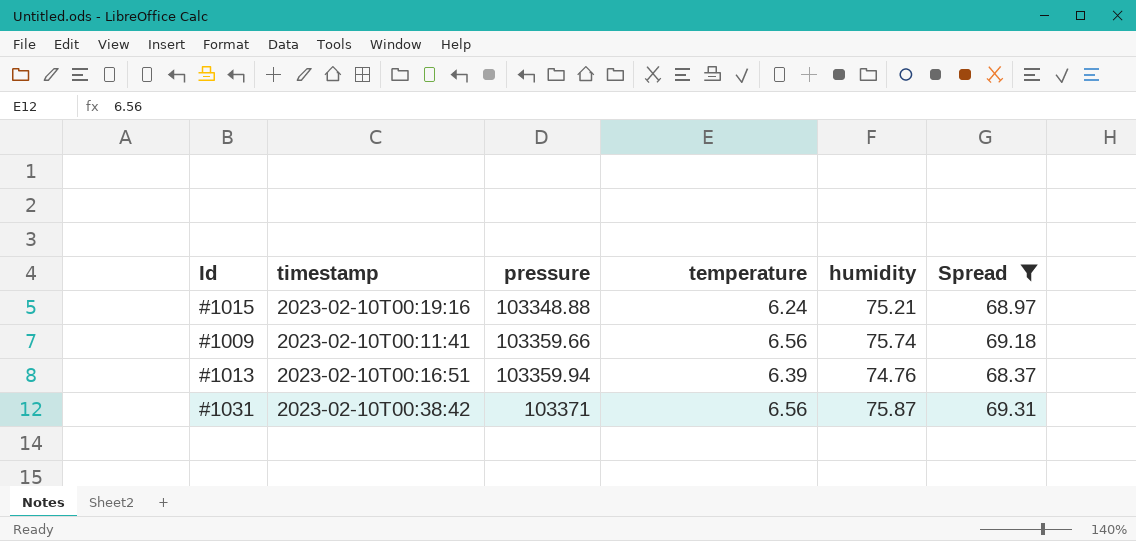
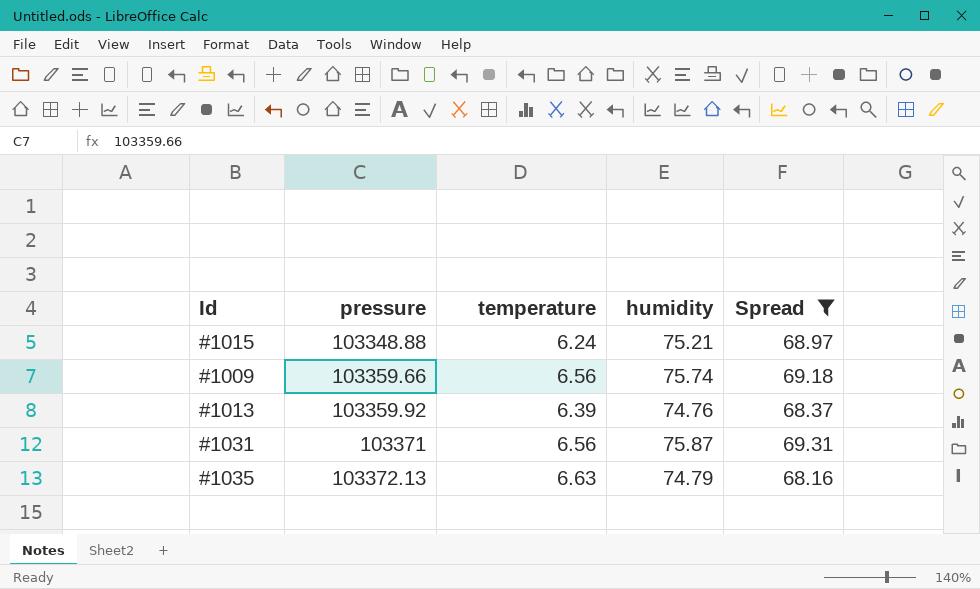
column timestamp | position: 2 -> none
#1013 | pressure: 103359.94 -> 103359.92
row #1035: none -> 103372.13 | 6.63 | 74.79 | 68.16

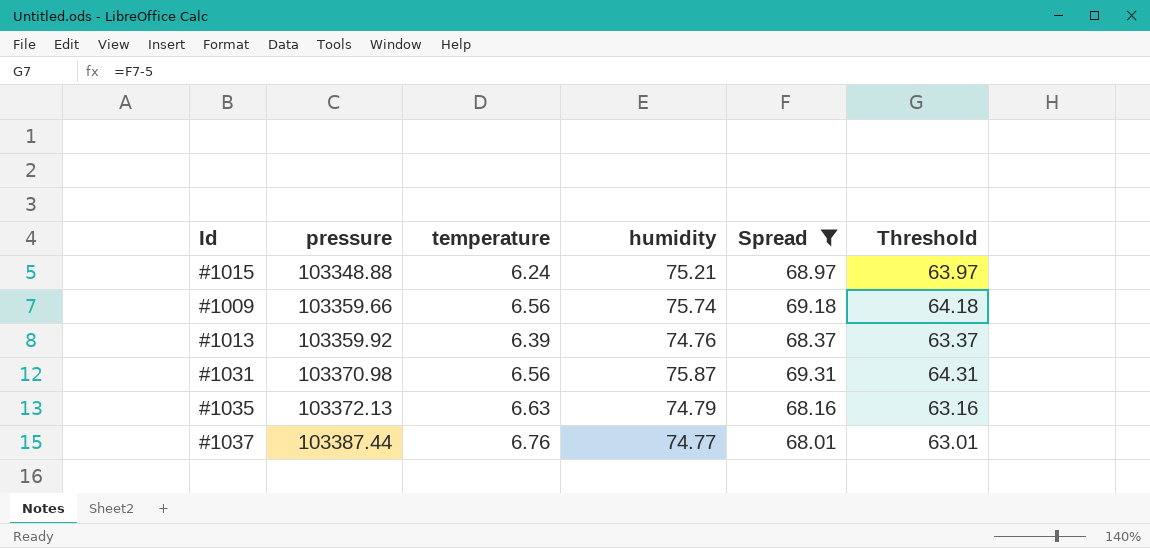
column Threshold | formula: none -> [Spread] - 5
#1031 | pressure: 103371 -> 103370.98
row #1037: none -> 103387.44 | 6.76 | 74.77 | 68.01 | 63.01

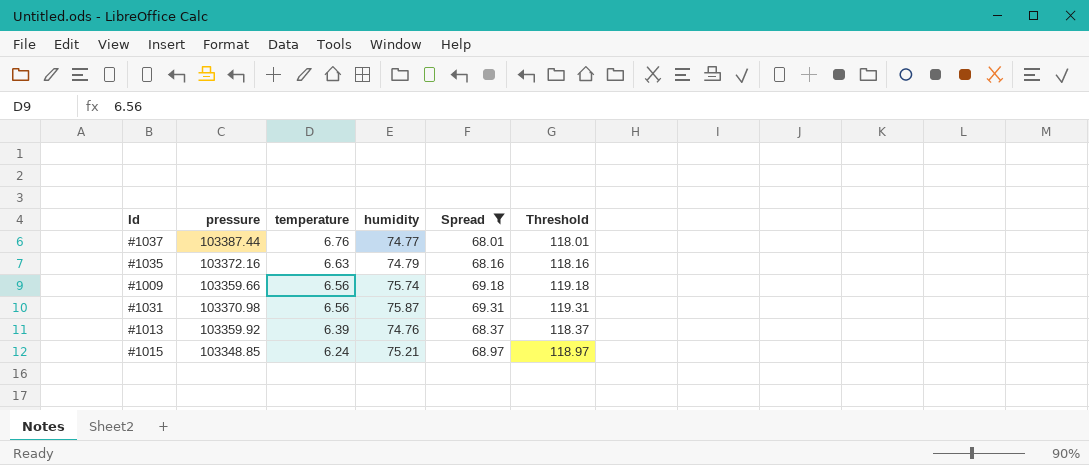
row order: pressure ascending -> temperature descending
column Threshold | formula: [Spread] - 5 -> [Spread] + 50
#1035 | pressure: 103372.13 -> 103372.16
#1015 | pressure: 103348.88 -> 103348.85

